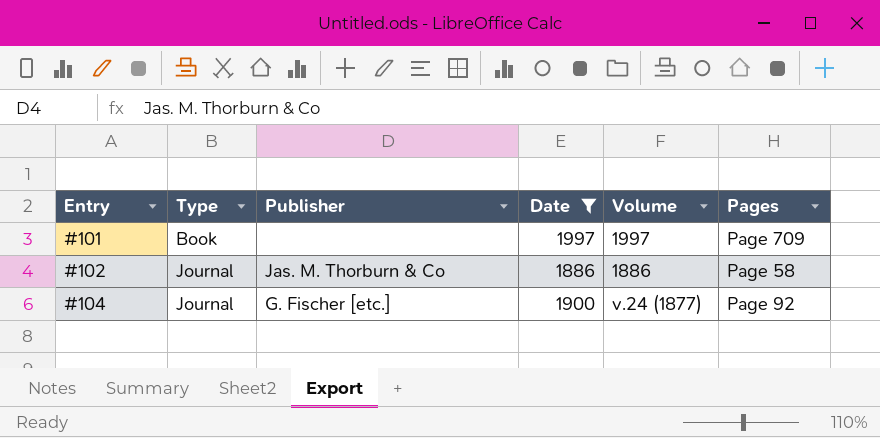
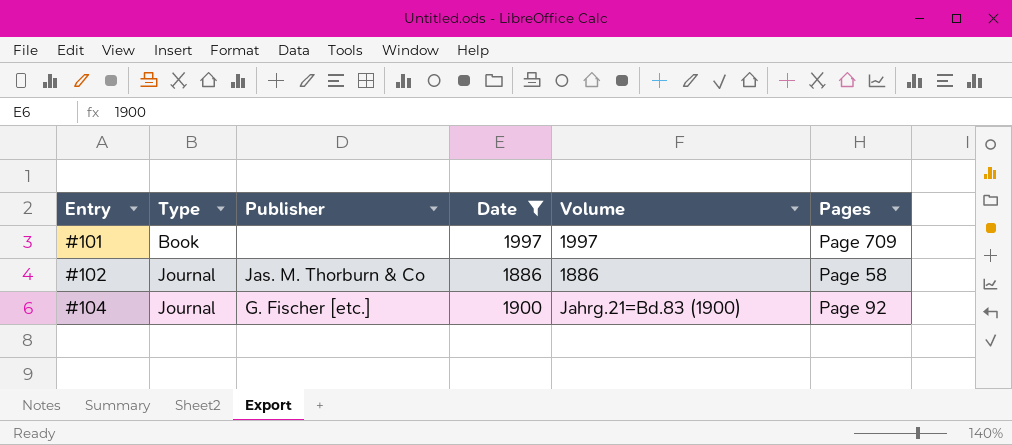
#104 | Volume: v.24 (1877) -> Jahrg.21=Bd.83 (1900)

